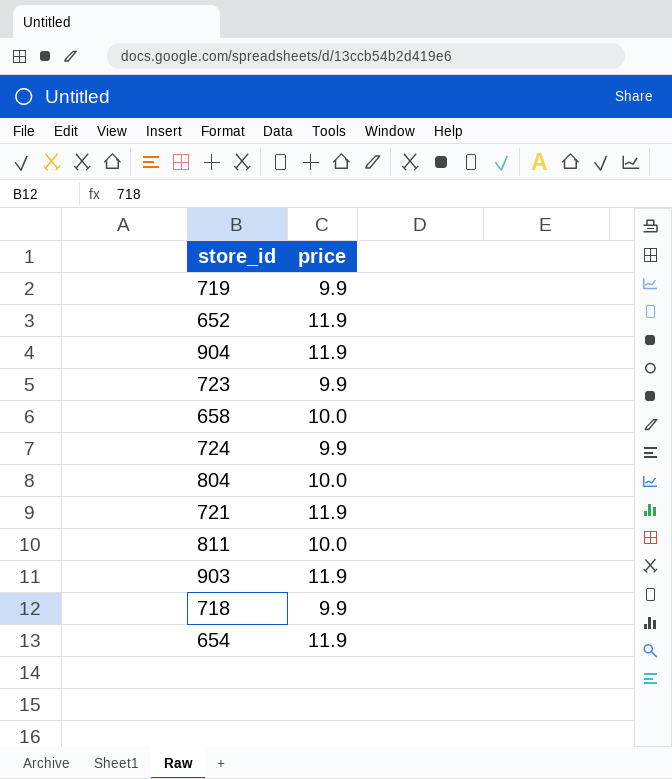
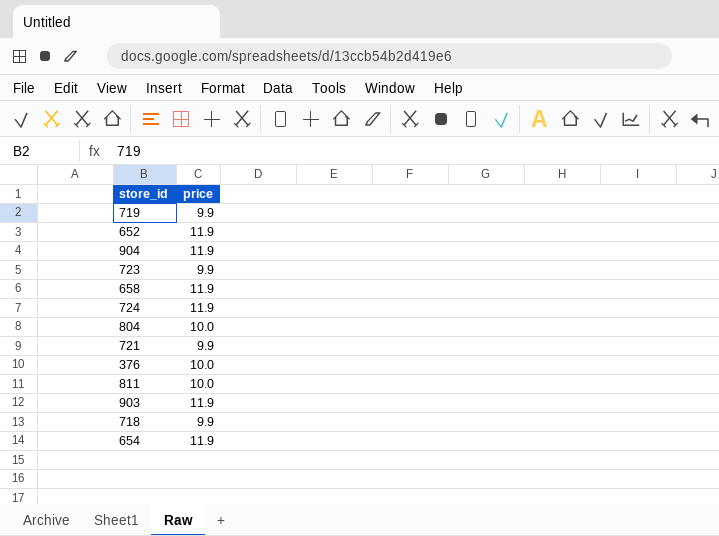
658 | price: 10.0 -> 11.9
724 | price: 9.9 -> 11.9
721 | price: 11.9 -> 9.9
row 376: none -> 10.0

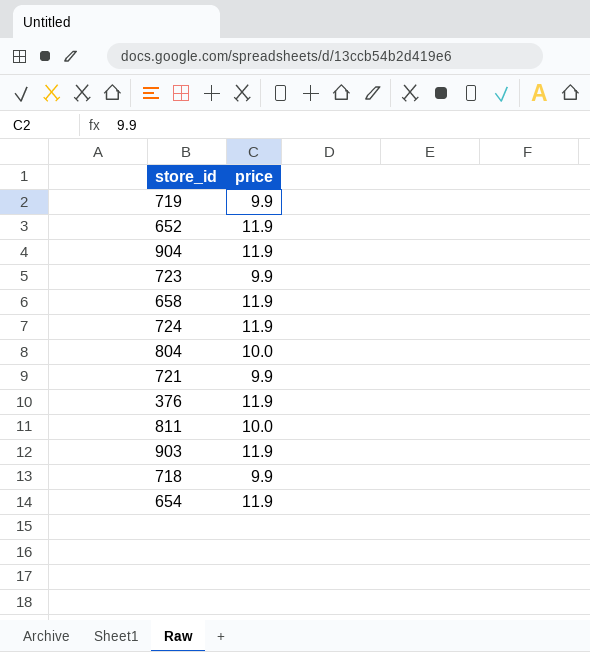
376 | price: 10.0 -> 11.9

